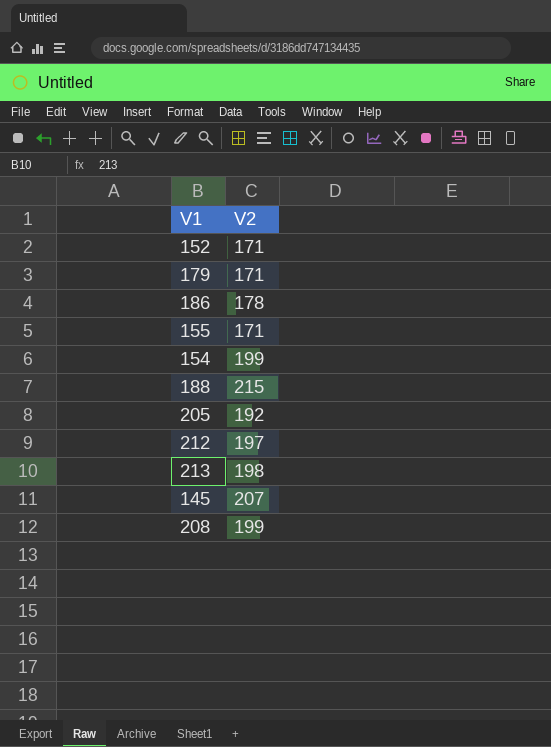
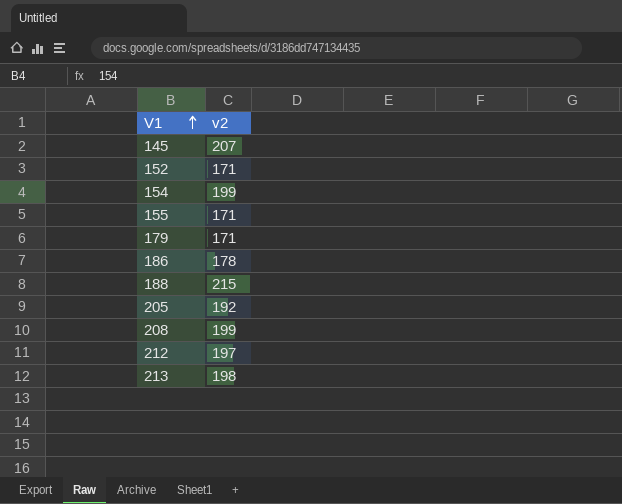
row order: none -> V1 ascending
column name: V2 -> v2

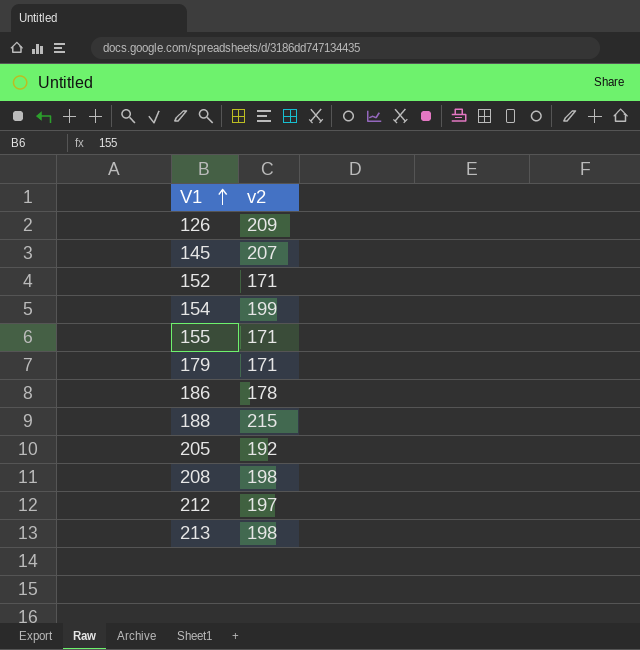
row 126: none -> 209
208 | v2: 199 -> 198

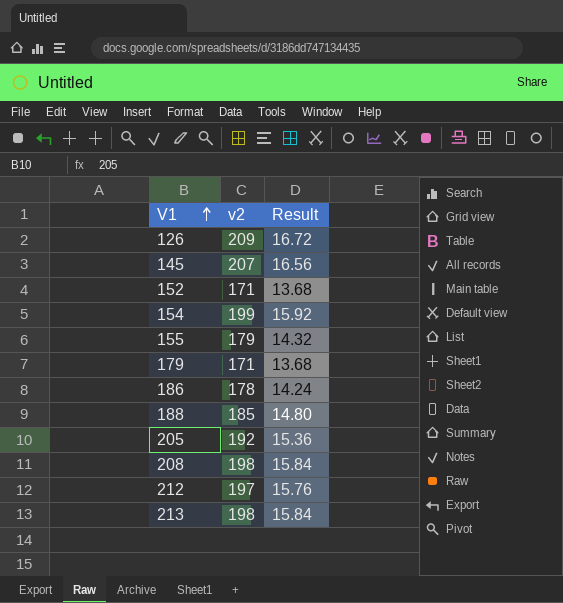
column Result | formula: none -> [v2] * 0.08
155 | v2: 171 -> 179
188 | v2: 215 -> 185

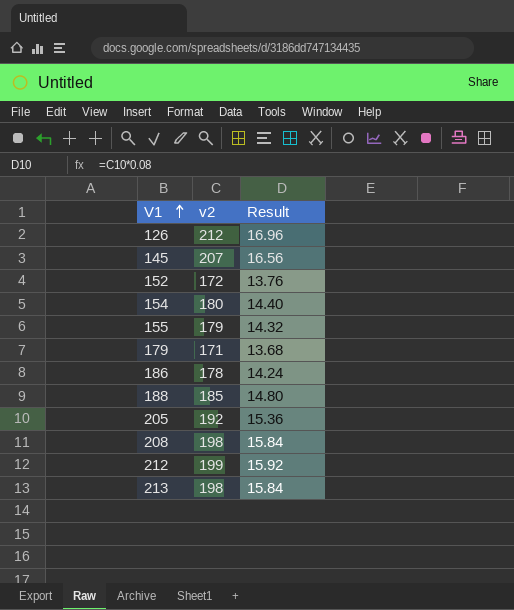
126 | v2: 209 -> 212
126 | Result: 16.72 -> 16.96
152 | v2: 171 -> 172
152 | Result: 13.68 -> 13.76
154 | v2: 199 -> 180
154 | Result: 15.92 -> 14.40
212 | v2: 197 -> 199
212 | Result: 15.76 -> 15.92

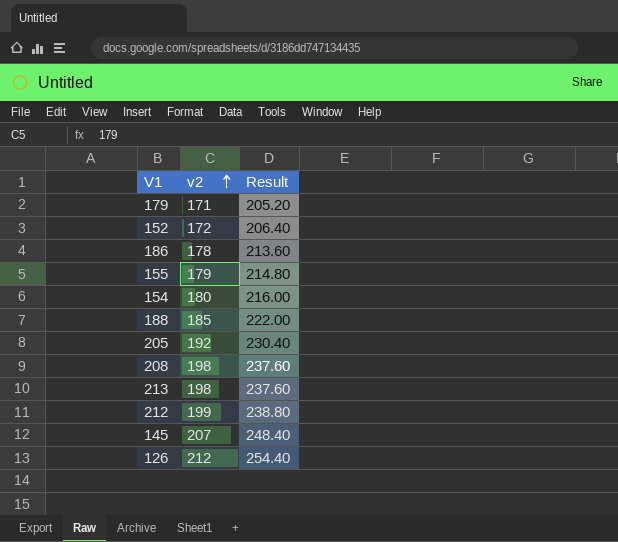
row order: V1 ascending -> v2 ascending
column Result | formula: [v2] * 0.08 -> [v2] * 1.2

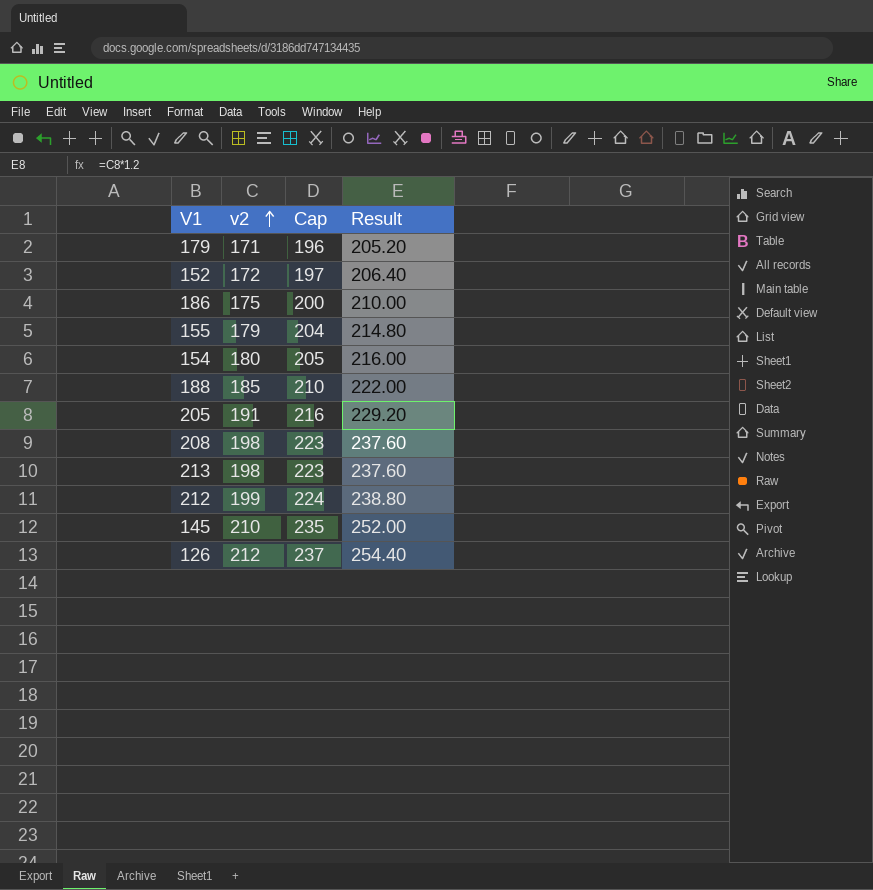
column Cap | formula: none -> [v2] + 25
186 | v2: 178 -> 175
186 | Result: 213.60 -> 210.00
205 | v2: 192 -> 191
205 | Result: 230.40 -> 229.20
145 | v2: 207 -> 210
145 | Result: 248.40 -> 252.00

